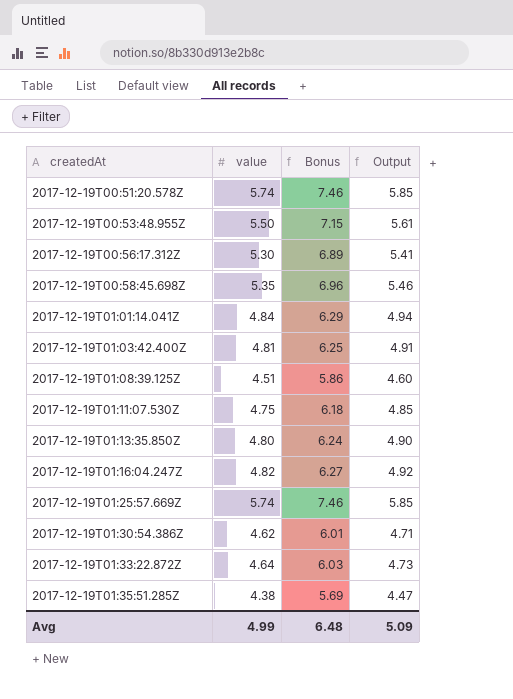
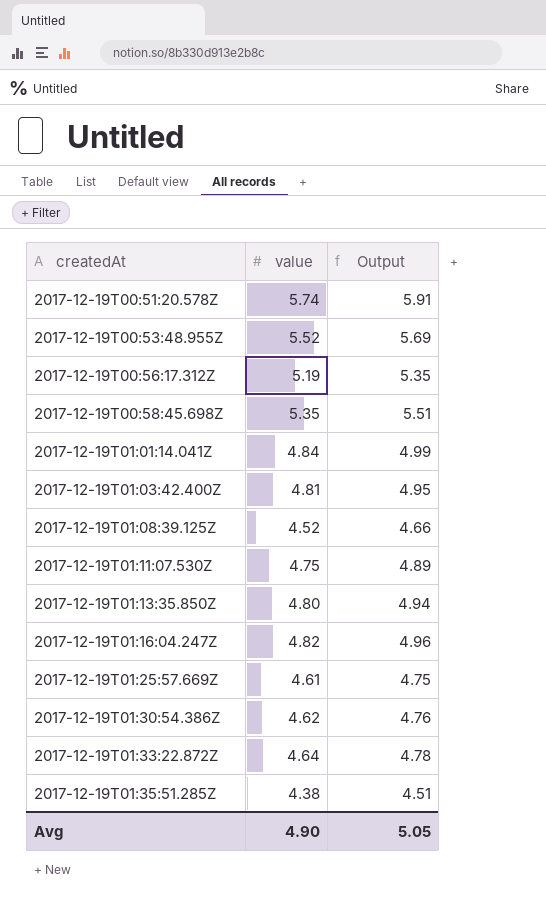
column Bonus | formula: [value] * 1.3 -> none
column Output | formula: [value] * 1.02 -> [value] * 1.03
2017-12-19T00:53:48.955Z | value: 5.50 -> 5.52
2017-12-19T00:56:17.312Z | value: 5.30 -> 5.19
2017-12-19T01:08:39.125Z | value: 4.51 -> 4.52
2017-12-19T01:25:57.669Z | value: 5.74 -> 4.61
Avg | value: 4.99 -> 4.90
Avg | Output: 5.09 -> 5.05

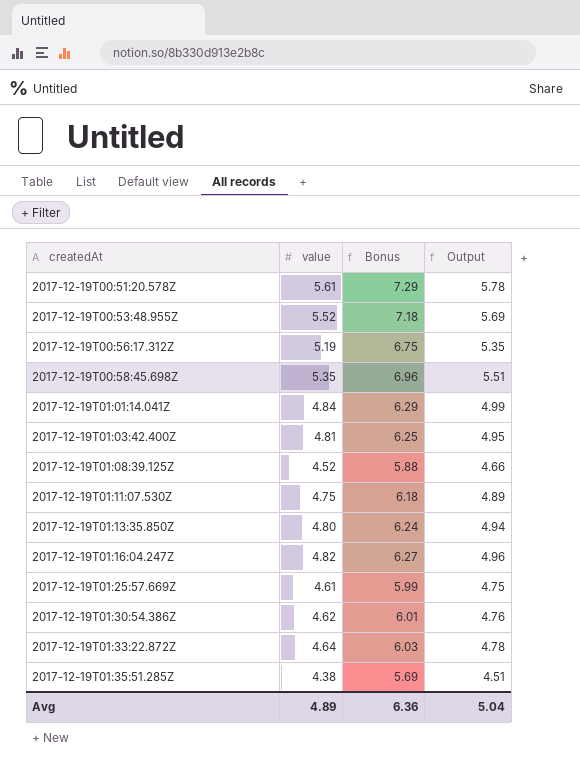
column Bonus | formula: none -> [value] * 1.3
2017-12-19T00:51:20.578Z | value: 5.74 -> 5.61
2017-12-19T00:51:20.578Z | Output: 5.91 -> 5.78
Avg | value: 4.90 -> 4.89
Avg | Output: 5.05 -> 5.04

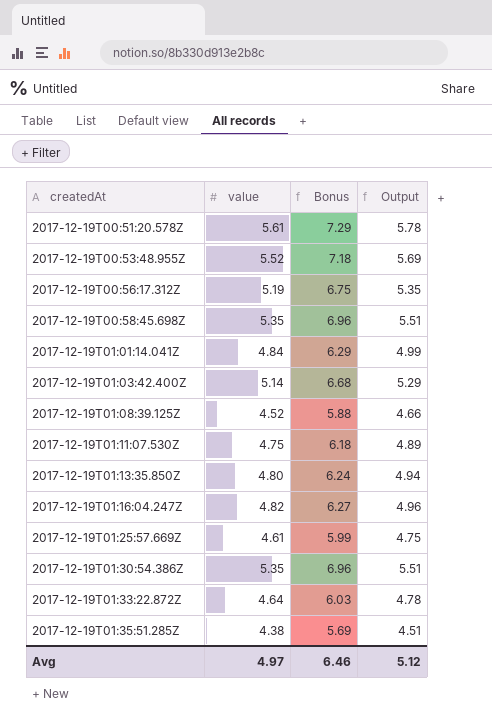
2017-12-19T01:03:42.400Z | value: 4.81 -> 5.14
2017-12-19T01:03:42.400Z | Bonus: 6.25 -> 6.68
2017-12-19T01:03:42.400Z | Output: 4.95 -> 5.29
2017-12-19T01:30:54.386Z | value: 4.62 -> 5.35
2017-12-19T01:30:54.386Z | Bonus: 6.01 -> 6.96
2017-12-19T01:30:54.386Z | Output: 4.76 -> 5.51
Avg | value: 4.89 -> 4.97
Avg | Bonus: 6.36 -> 6.46
Avg | Output: 5.04 -> 5.12

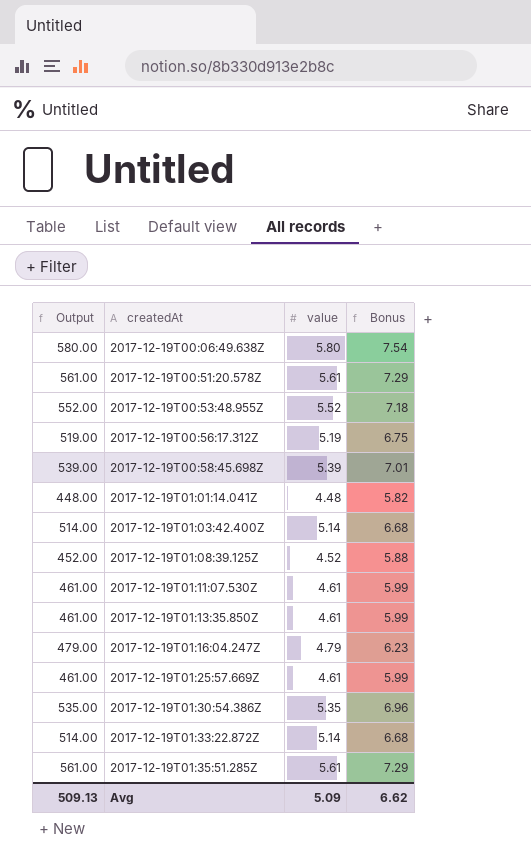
column Output | formula: [value] * 1.03 -> [value] * 100
column Output | position: 4 -> 1
row 2017-12-19T00:06:49.638Z: none -> 580.00 | 5.80 | 7.54
2017-12-19T00:58:45.698Z | value: 5.35 -> 5.39
2017-12-19T00:58:45.698Z | Bonus: 6.96 -> 7.01
2017-12-19T01:01:14.041Z | value: 4.84 -> 4.48
2017-12-19T01:01:14.041Z | Bonus: 6.29 -> 5.82
2017-12-19T01:11:07.530Z | value: 4.75 -> 4.61
2017-12-19T01:11:07.530Z | Bonus: 6.18 -> 5.99
2017-12-19T01:13:35.850Z | value: 4.80 -> 4.61
2017-12-19T01:13:35.850Z | Bonus: 6.24 -> 5.99
2017-12-19T01:16:04.247Z | value: 4.82 -> 4.79
2017-12-19T01:16:04.247Z | Bonus: 6.27 -> 6.23
2017-12-19T01:33:22.872Z | value: 4.64 -> 5.14
2017-12-19T01:33:22.872Z | Bonus: 6.03 -> 6.68
2017-12-19T01:35:51.285Z | value: 4.38 -> 5.61
2017-12-19T01:35:51.285Z | Bonus: 5.69 -> 7.29
Avg | Output: 5.12 -> 509.13
Avg | value: 4.97 -> 5.09
Avg | Bonus: 6.46 -> 6.62

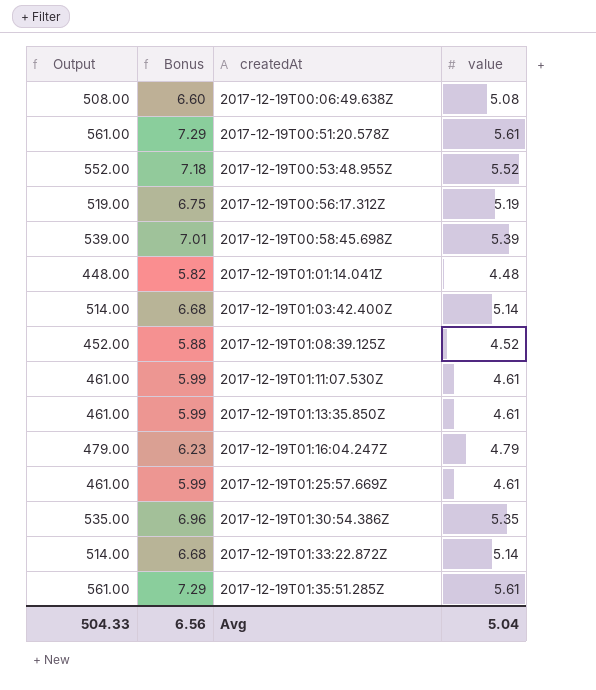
column Bonus | position: 4 -> 2
2017-12-19T00:06:49.638Z | Output: 580.00 -> 508.00
2017-12-19T00:06:49.638Z | Bonus: 7.54 -> 6.60
2017-12-19T00:06:49.638Z | value: 5.80 -> 5.08
Avg | Output: 509.13 -> 504.33
Avg | Bonus: 6.62 -> 6.56
Avg | value: 5.09 -> 5.04

